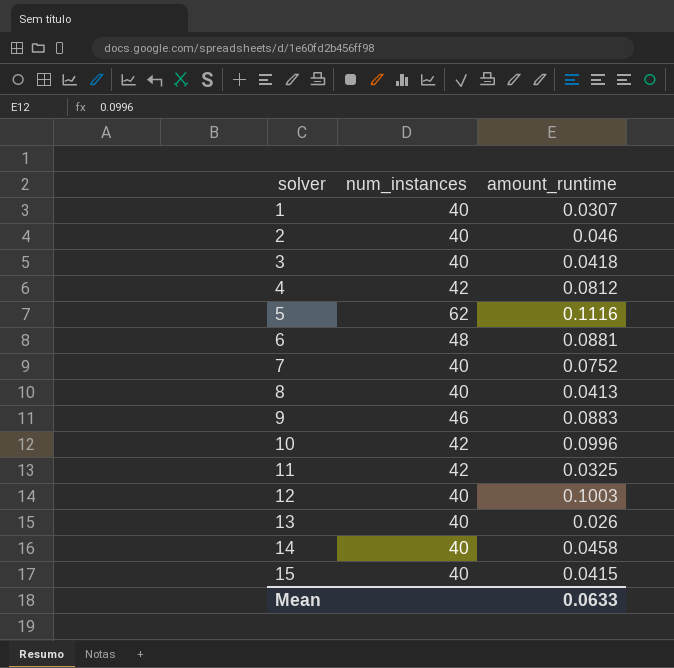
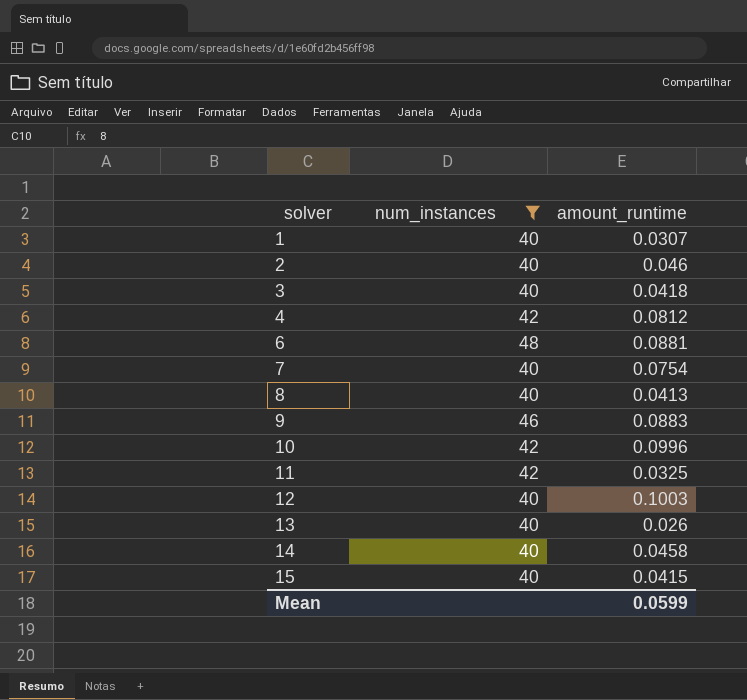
filter: none -> num_instances != 62
7 | amount_runtime: 0.0752 -> 0.0754
Mean | amount_runtime: 0.0633 -> 0.0599

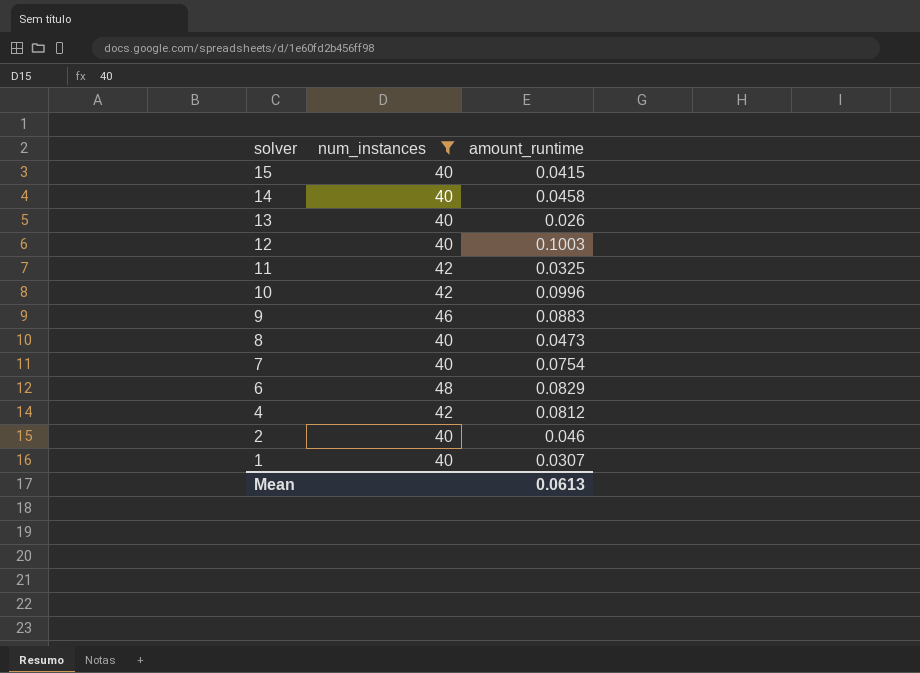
row order: solver ascending -> solver descending
row 3: 40 | 0.0418 -> none
8 | amount_runtime: 0.0413 -> 0.0473
6 | amount_runtime: 0.0881 -> 0.0829
Mean | amount_runtime: 0.0599 -> 0.0613

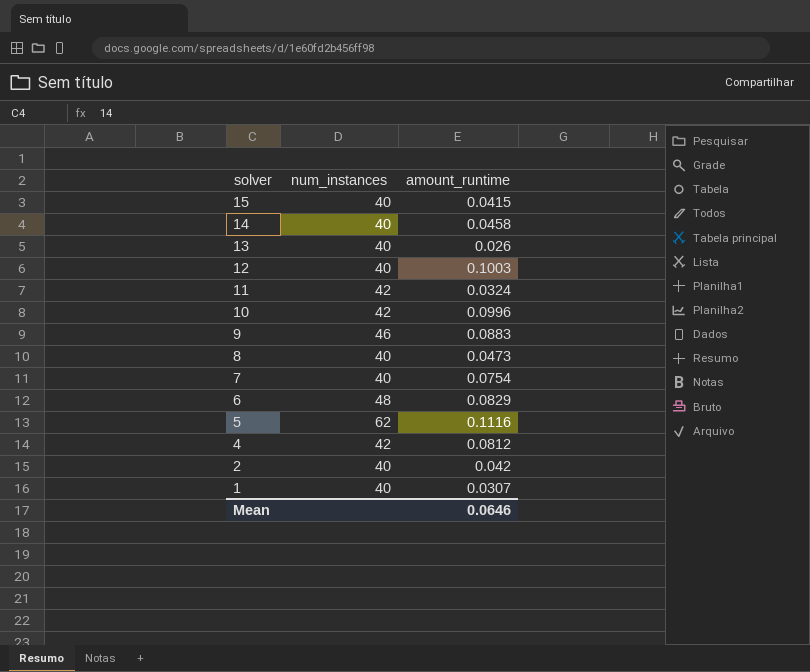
filter: num_instances != 62 -> none
11 | amount_runtime: 0.0325 -> 0.0324
2 | amount_runtime: 0.046 -> 0.042
Mean | amount_runtime: 0.0613 -> 0.0646

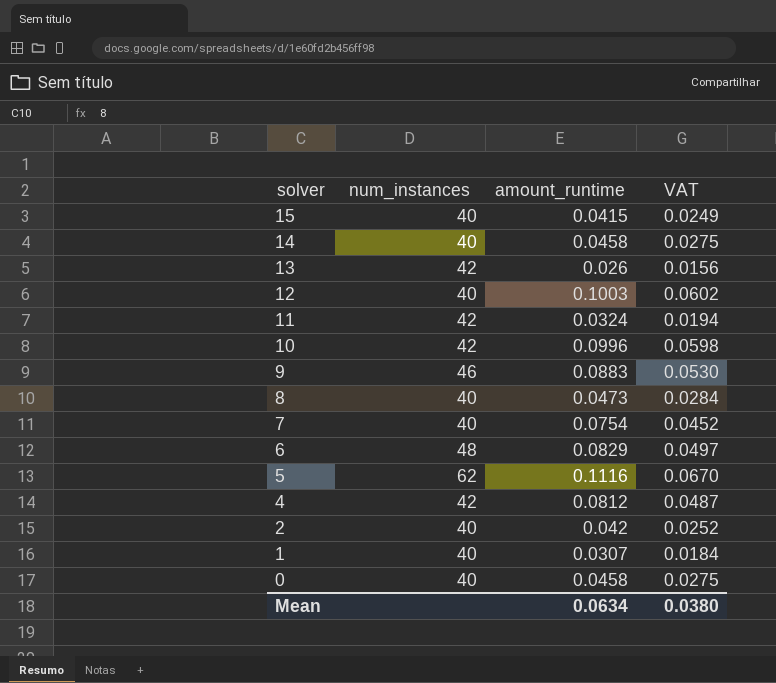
column VAT | formula: none -> [amount_runtime] * 0.6
13 | num_instances: 40 -> 42
row 0: none -> 40 | 0.0458 | 0.0275
Mean | amount_runtime: 0.0646 -> 0.0634

